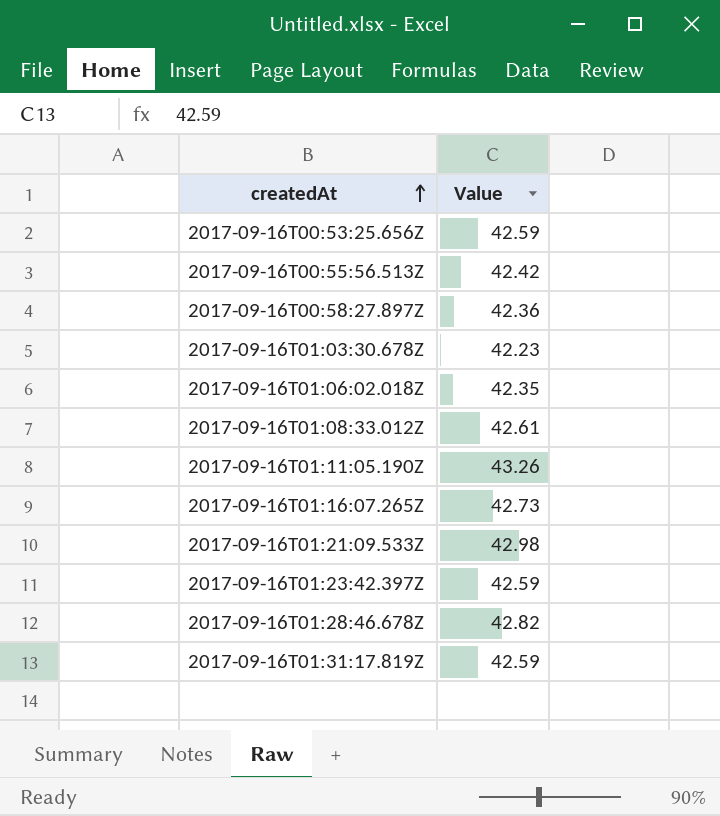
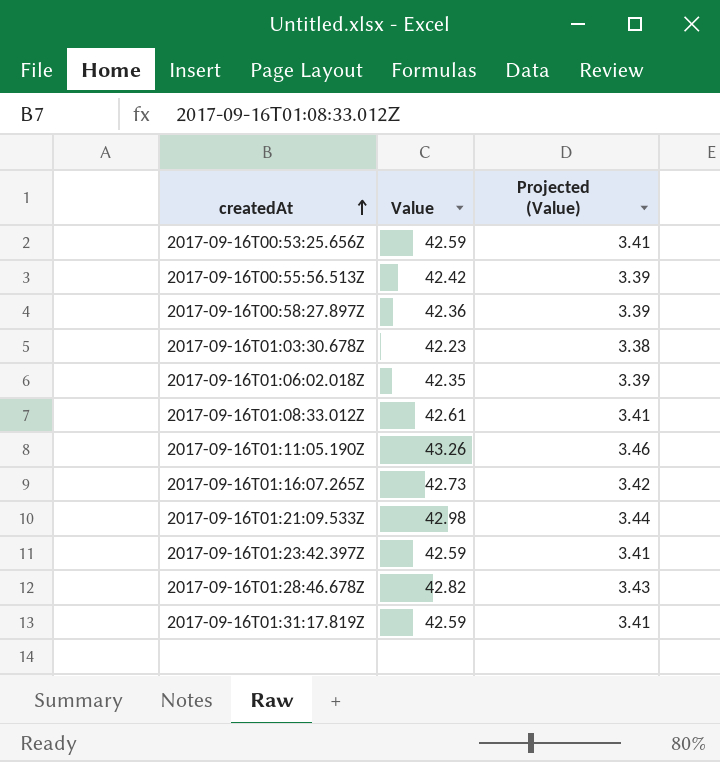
column Projected (Value) | formula: none -> [Value] * 0.08

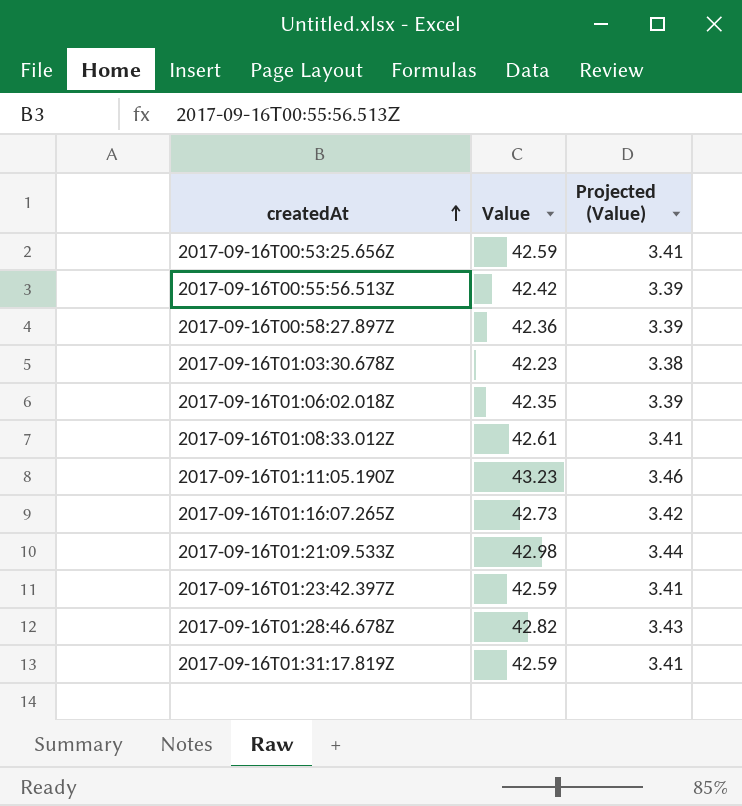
2017-09-16T01:11:05.190Z | Value: 43.26 -> 43.23

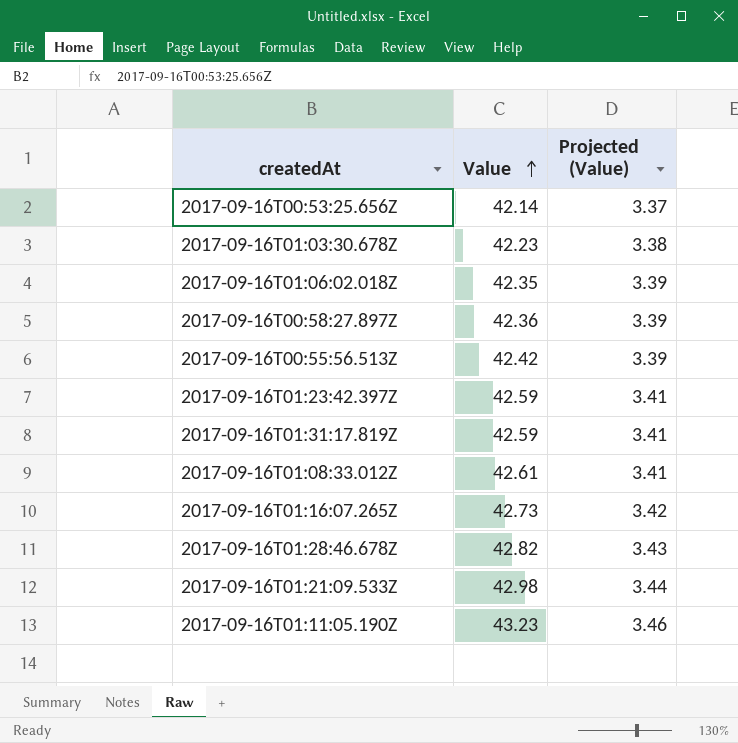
row order: createdAt ascending -> Value ascending
2017-09-16T00:53:25.656Z | Value: 42.59 -> 42.14
2017-09-16T00:53:25.656Z | Projected (Value): 3.41 -> 3.37

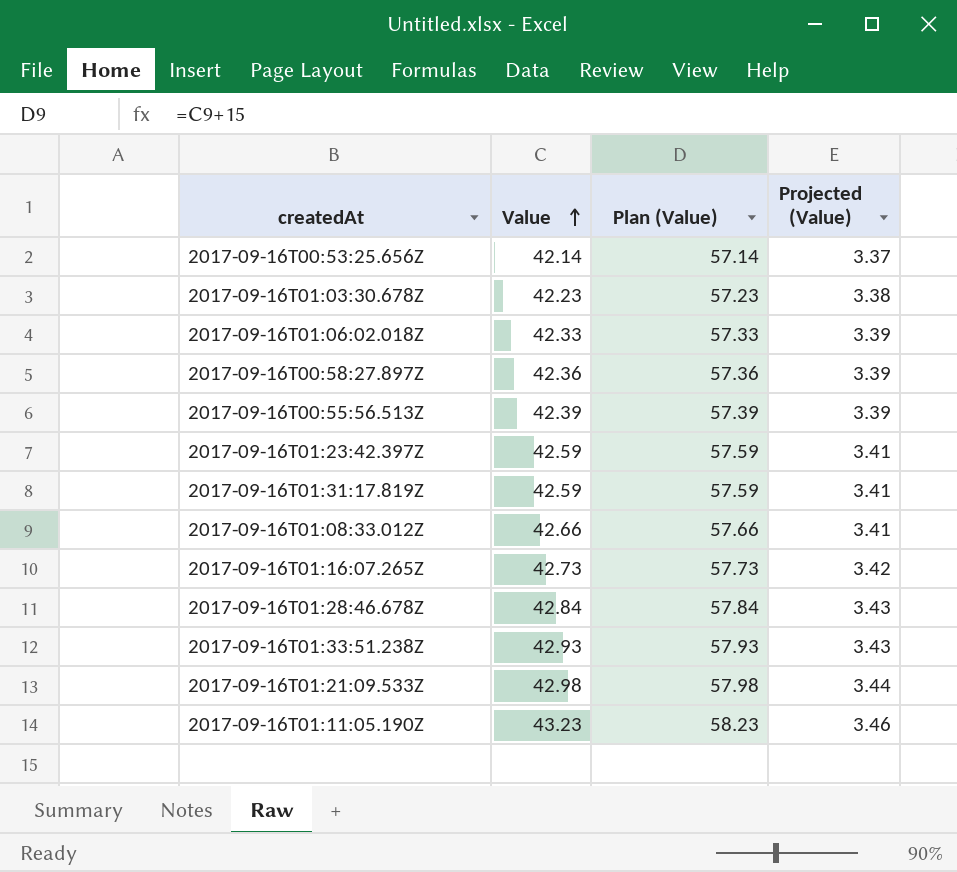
column Plan (Value) | formula: none -> [Value] + 15
2017-09-16T01:06:02.018Z | Value: 42.35 -> 42.33
2017-09-16T00:55:56.513Z | Value: 42.42 -> 42.39
2017-09-16T01:08:33.012Z | Value: 42.61 -> 42.66
2017-09-16T01:28:46.678Z | Value: 42.82 -> 42.84
row 2017-09-16T01:33:51.238Z: none -> 42.93 | 57.93 | 3.43

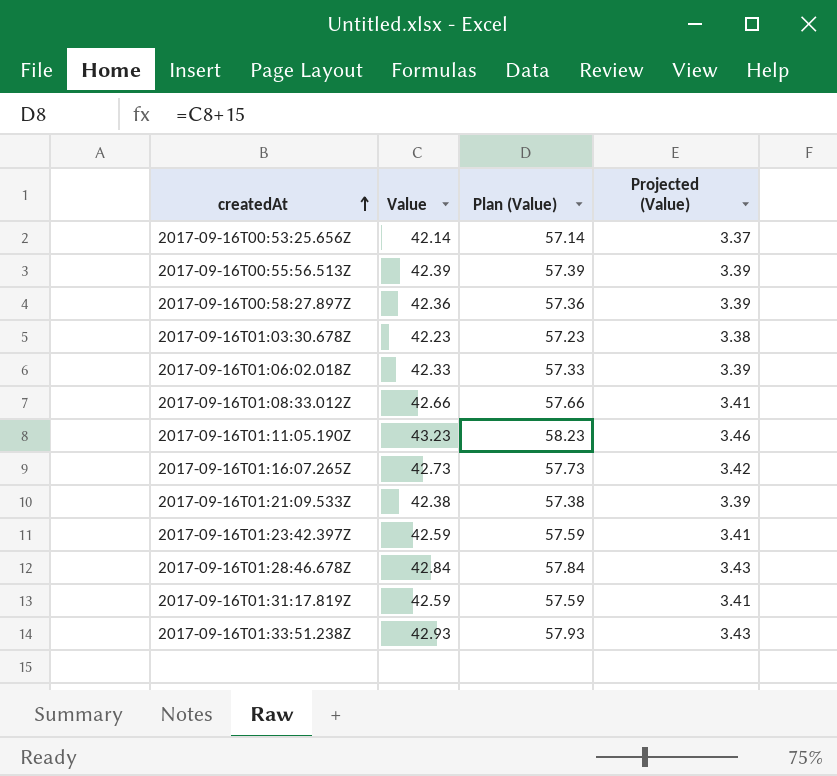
row order: Value ascending -> createdAt ascending
2017-09-16T01:21:09.533Z | Value: 42.98 -> 42.38
2017-09-16T01:21:09.533Z | Plan (Value): 57.98 -> 57.38
2017-09-16T01:21:09.533Z | Projected (Value): 3.44 -> 3.39

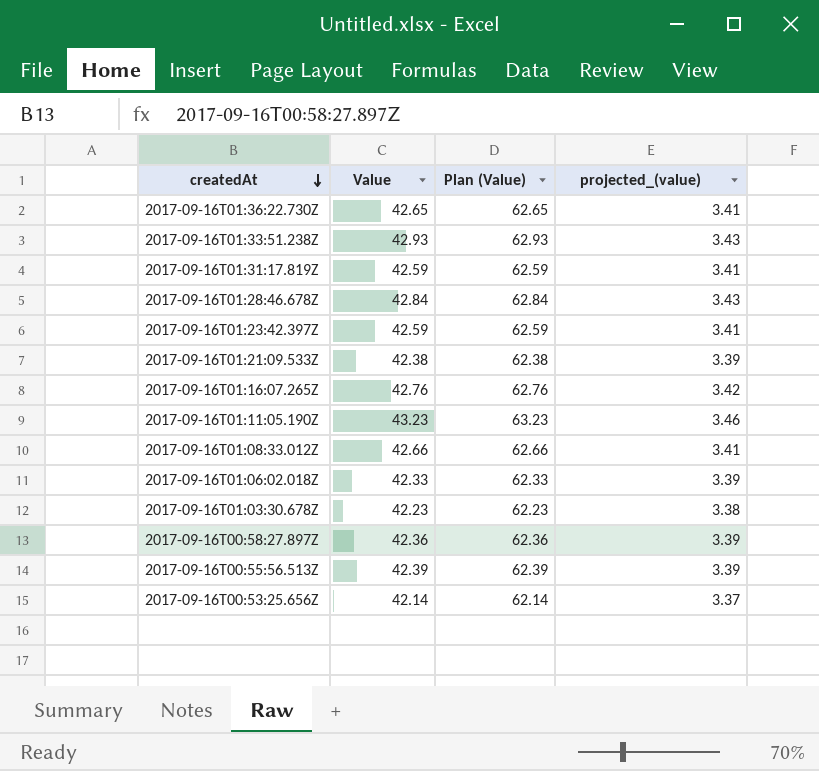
row order: createdAt ascending -> createdAt descending
column Plan (Value) | formula: [Value] + 15 -> [Value] + 20
column name: Projected (Value) -> projected_(value)
row 2017-09-16T01:36:22.730Z: none -> 42.65 | 62.65 | 3.41
2017-09-16T01:16:07.265Z | Value: 42.73 -> 42.76

